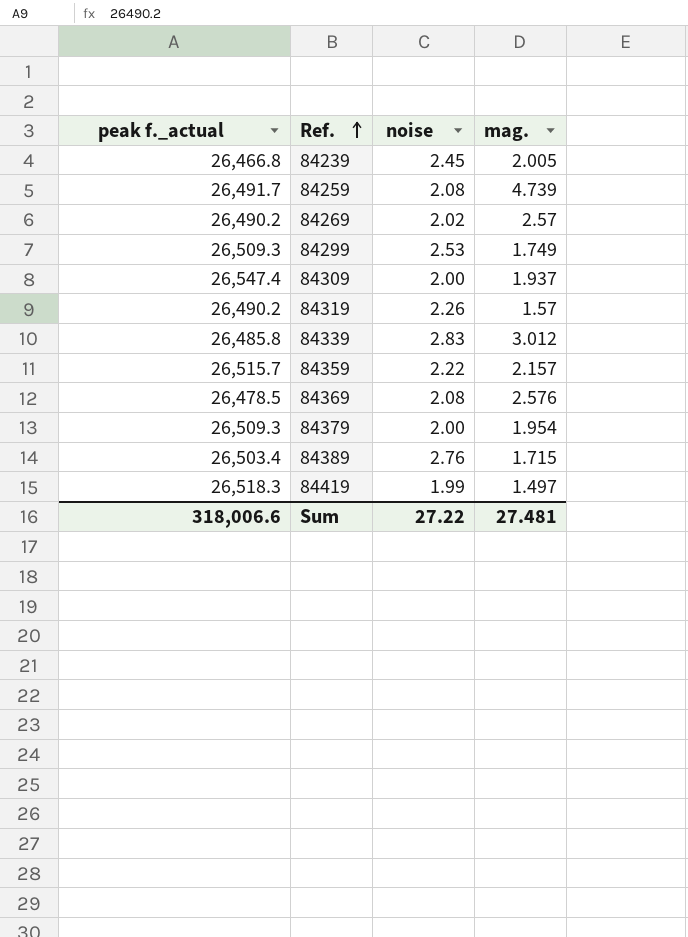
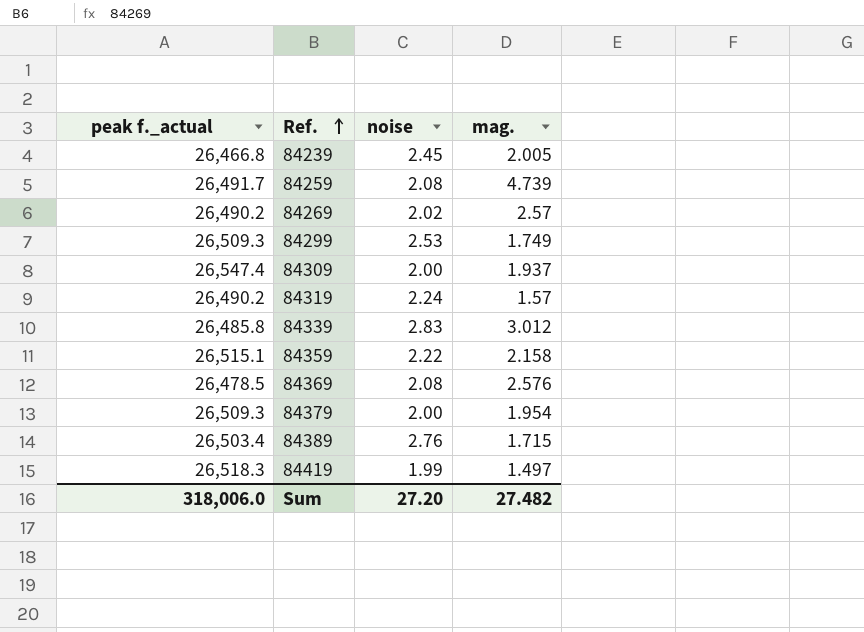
84319 | noise: 2.26 -> 2.24
84359 | peak f._actual: 26,515.7 -> 26,515.1
84359 | mag.: 2.157 -> 2.158
Sum | peak f._actual: 318,006.6 -> 318,006.0
Sum | noise: 27.22 -> 27.20
Sum | mag.: 27.481 -> 27.482

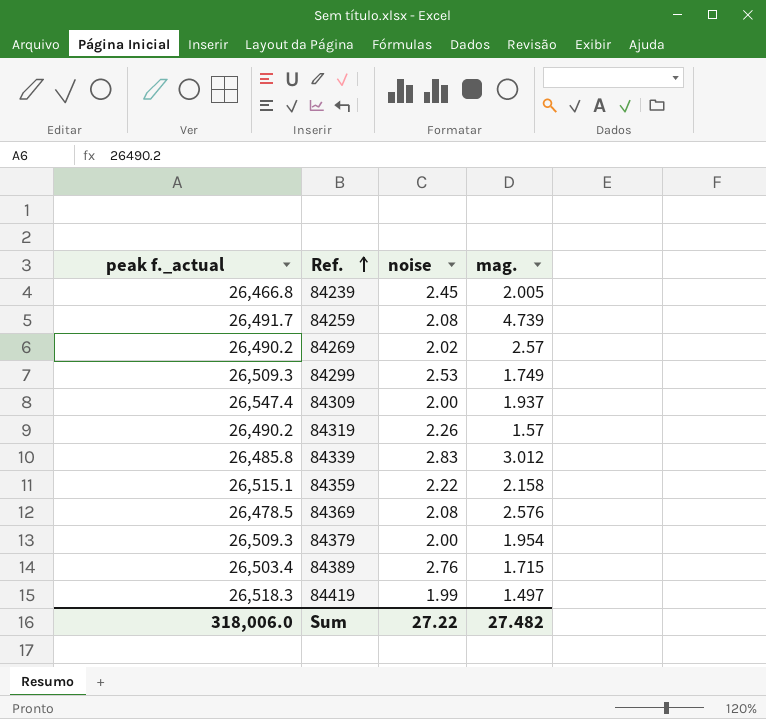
84319 | noise: 2.24 -> 2.26
Sum | noise: 27.20 -> 27.22

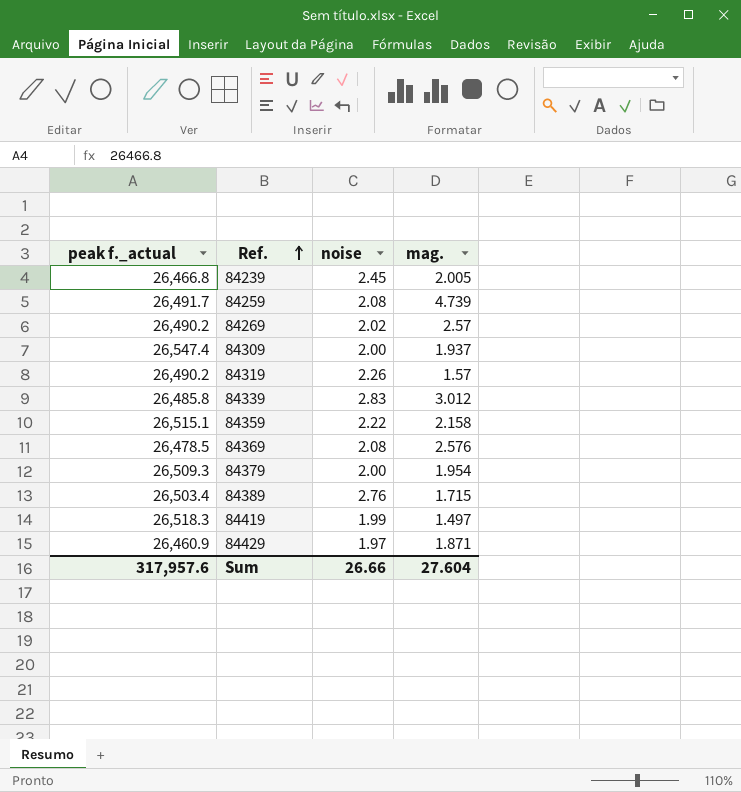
row 84299: 26,509.3 | 2.53 | 1.749 -> none
row 84429: none -> 26,460.9 | 1.97 | 1.871
Sum | peak f._actual: 318,006.0 -> 317,957.6
Sum | noise: 27.22 -> 26.66
Sum | mag.: 27.482 -> 27.604

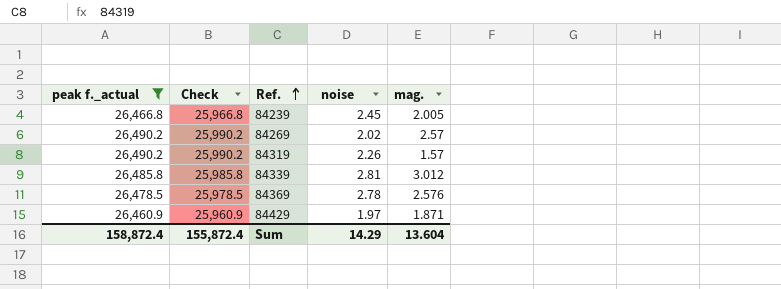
filter: none -> peak f._actual <= 26,490.2
column Check | formula: none -> [peak f._actual] - 500
84339 | noise: 2.83 -> 2.81
84369 | noise: 2.08 -> 2.78
Sum | peak f._actual: 317,957.6 -> 158,872.4
Sum | noise: 26.66 -> 14.29
Sum | mag.: 27.604 -> 13.604

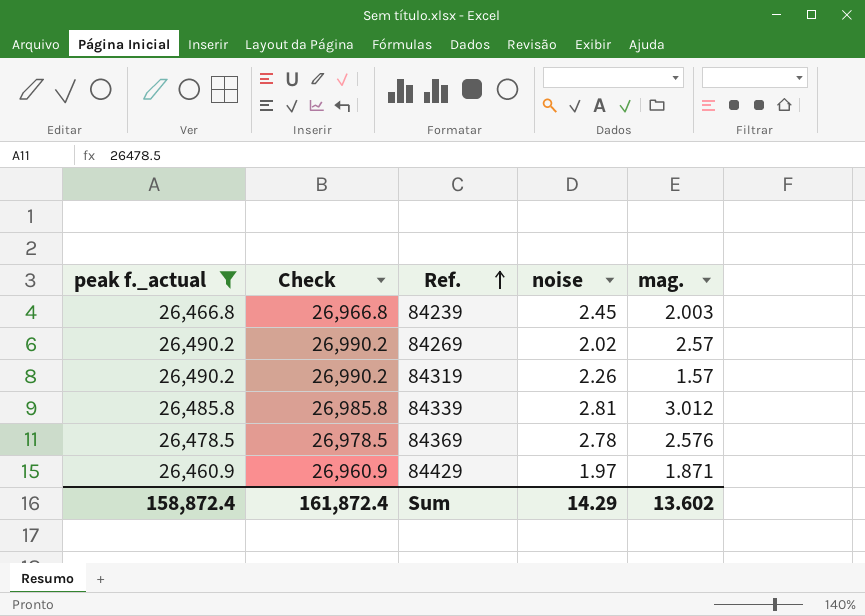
column Check | formula: [peak f._actual] - 500 -> [peak f._actual] + 500
84239 | mag.: 2.005 -> 2.003
Sum | Check: 155,872.4 -> 161,872.4
Sum | mag.: 13.604 -> 13.602

